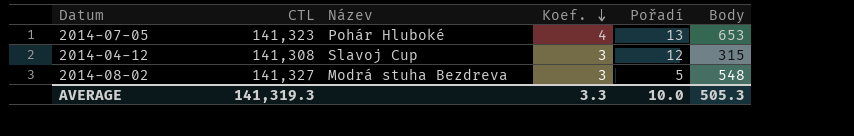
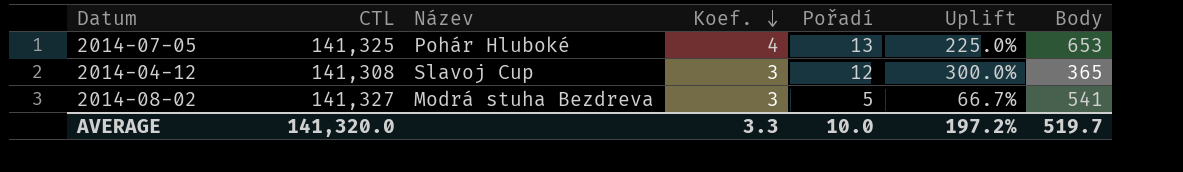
column Uplift | formula: none -> ([Pořadí] - [Koef.]) / [Koef.]
2014-07-05 | CTL: 141,323 -> 141,325
2014-04-12 | Body: 315 -> 365
2014-08-02 | Body: 548 -> 541
AVERAGE | CTL: 141,319.3 -> 141,320.0
AVERAGE | Body: 505.3 -> 519.7

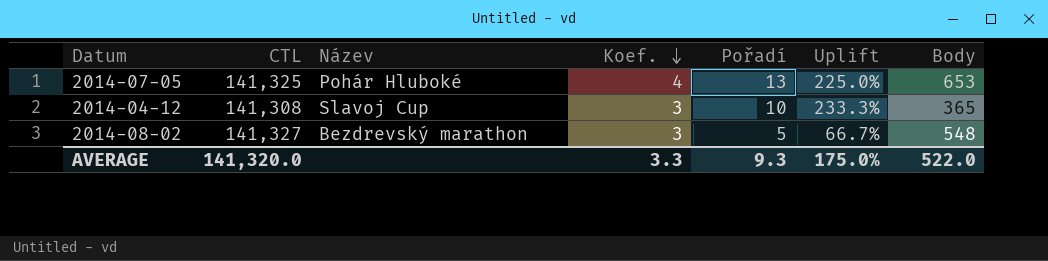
2014-04-12 | Pořadí: 12 -> 10
2014-04-12 | Uplift: 300.0% -> 233.3%
2014-08-02 | Název: Modrá stuha Bezdreva -> Bezdrevský marathon
2014-08-02 | Body: 541 -> 548
AVERAGE | Pořadí: 10.0 -> 9.3
AVERAGE | Uplift: 197.2% -> 175.0%
AVERAGE | Body: 519.7 -> 522.0

